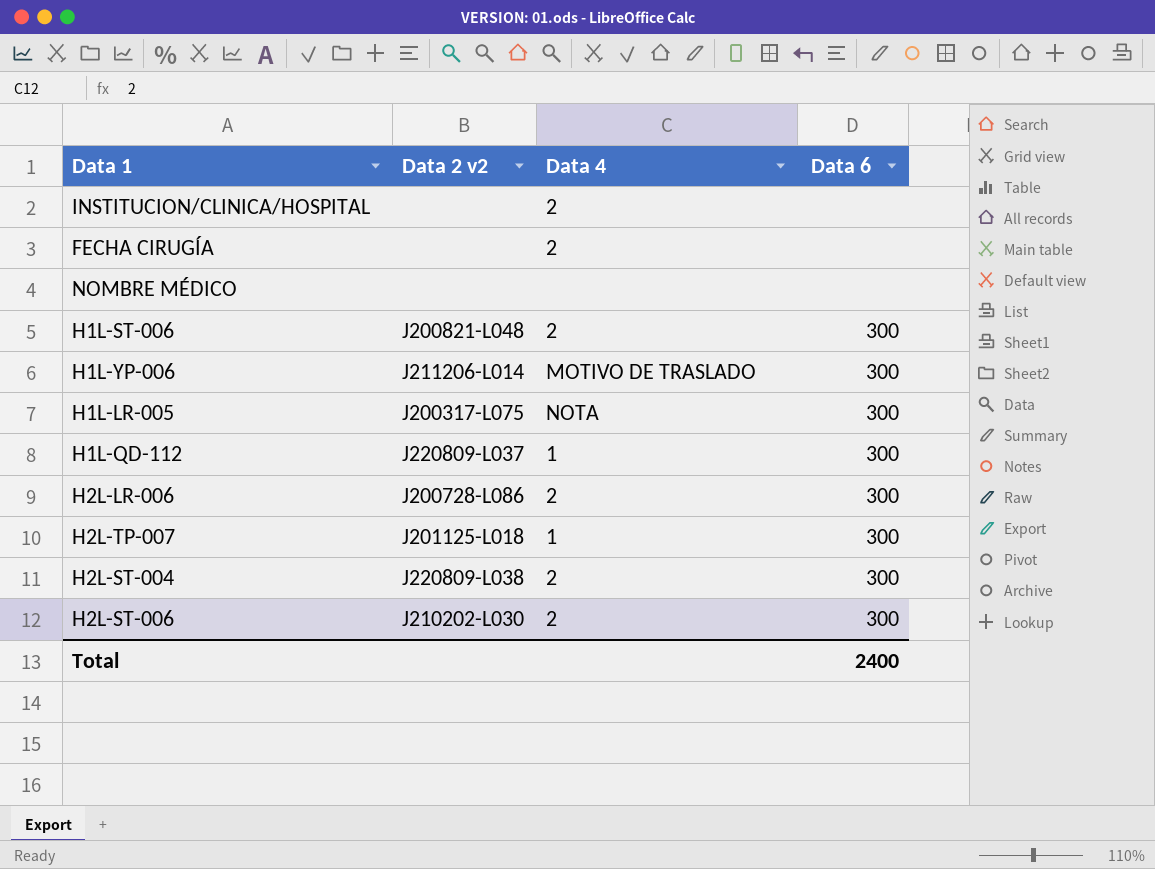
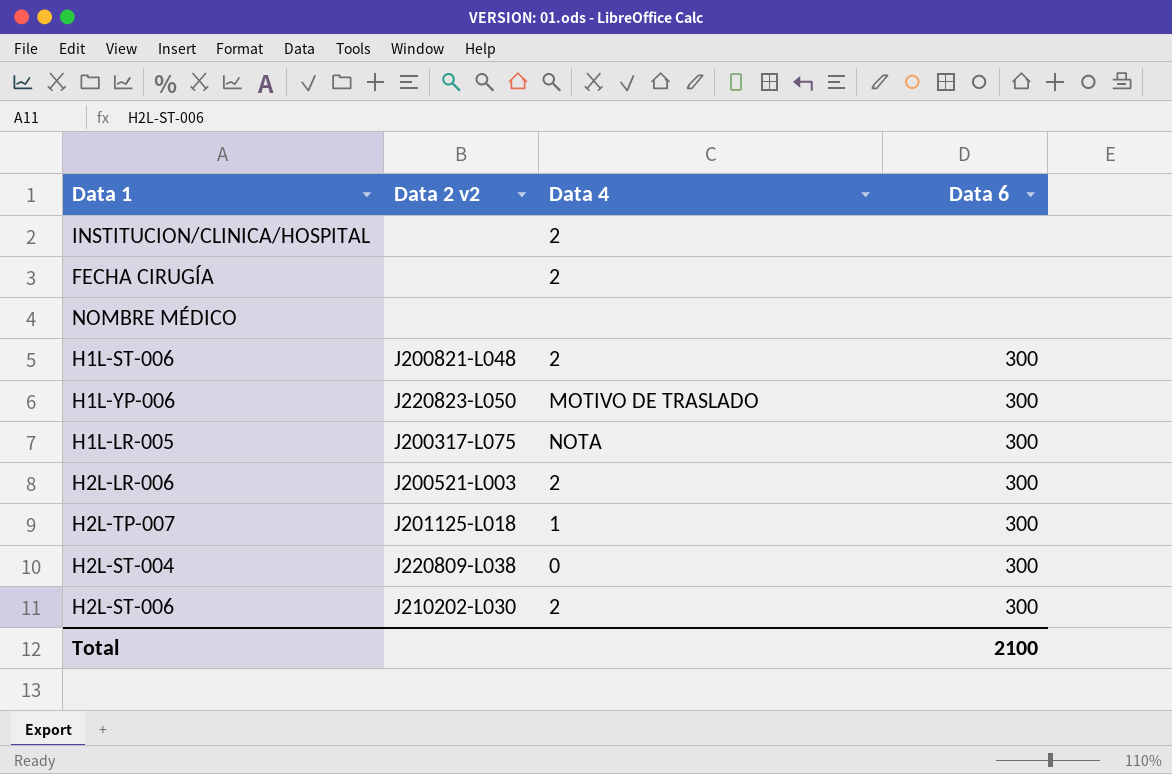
row H1L-QD-112: J220809-L037 | 1 | 300 -> none
H1L-YP-006 | Data 2 v2: J211206-L014 -> J220823-L050
H2L-LR-006 | Data 2 v2: J200728-L086 -> J200521-L003
H2L-ST-004 | Data 4: 2 -> 0
Total | Data 6: 2400 -> 2100

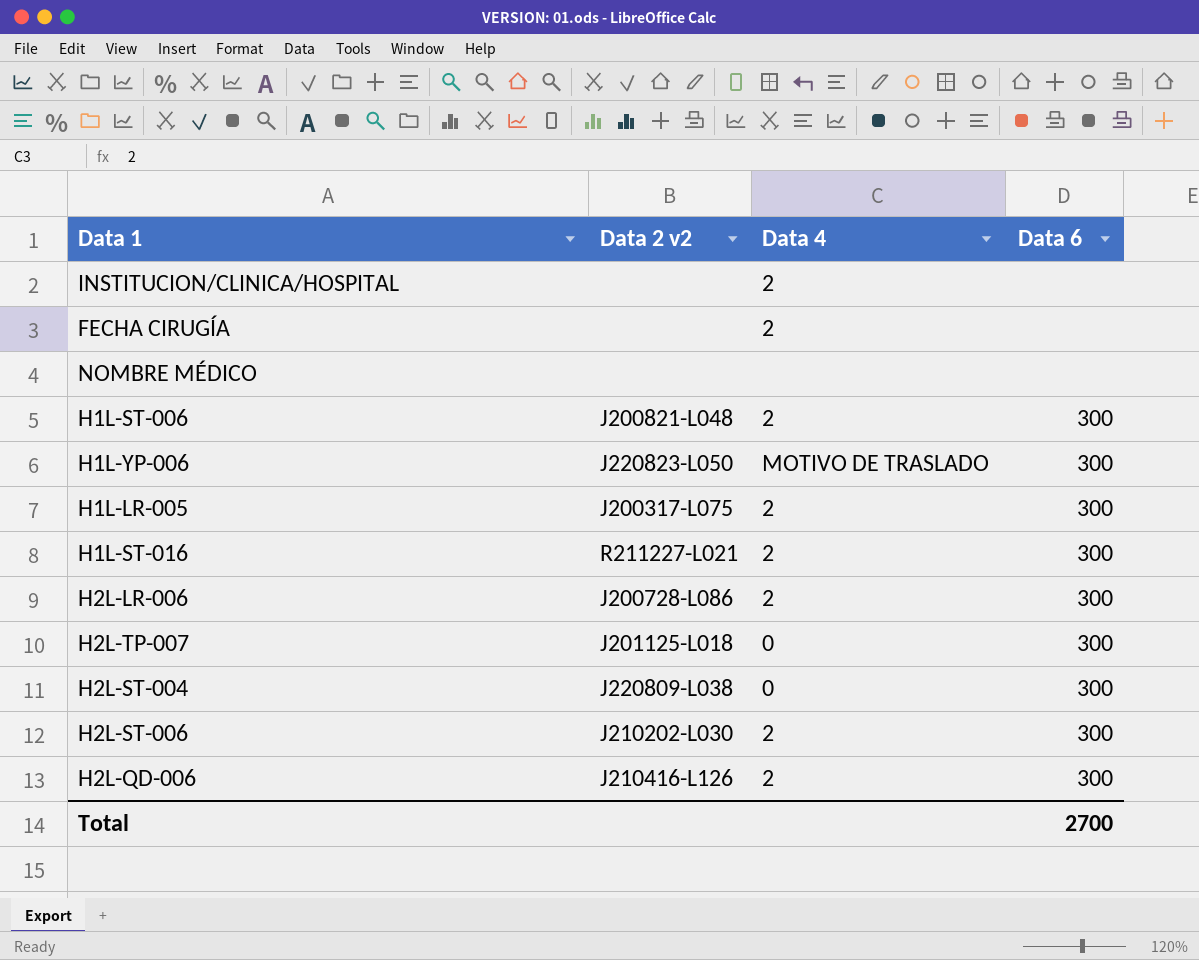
H1L-LR-005 | Data 4: NOTA -> 2
row H1L-ST-016: none -> R211227-L021 | 2 | 300
H2L-LR-006 | Data 2 v2: J200521-L003 -> J200728-L086
H2L-TP-007 | Data 4: 1 -> 0
row H2L-QD-006: none -> J210416-L126 | 2 | 300
Total | Data 6: 2100 -> 2700

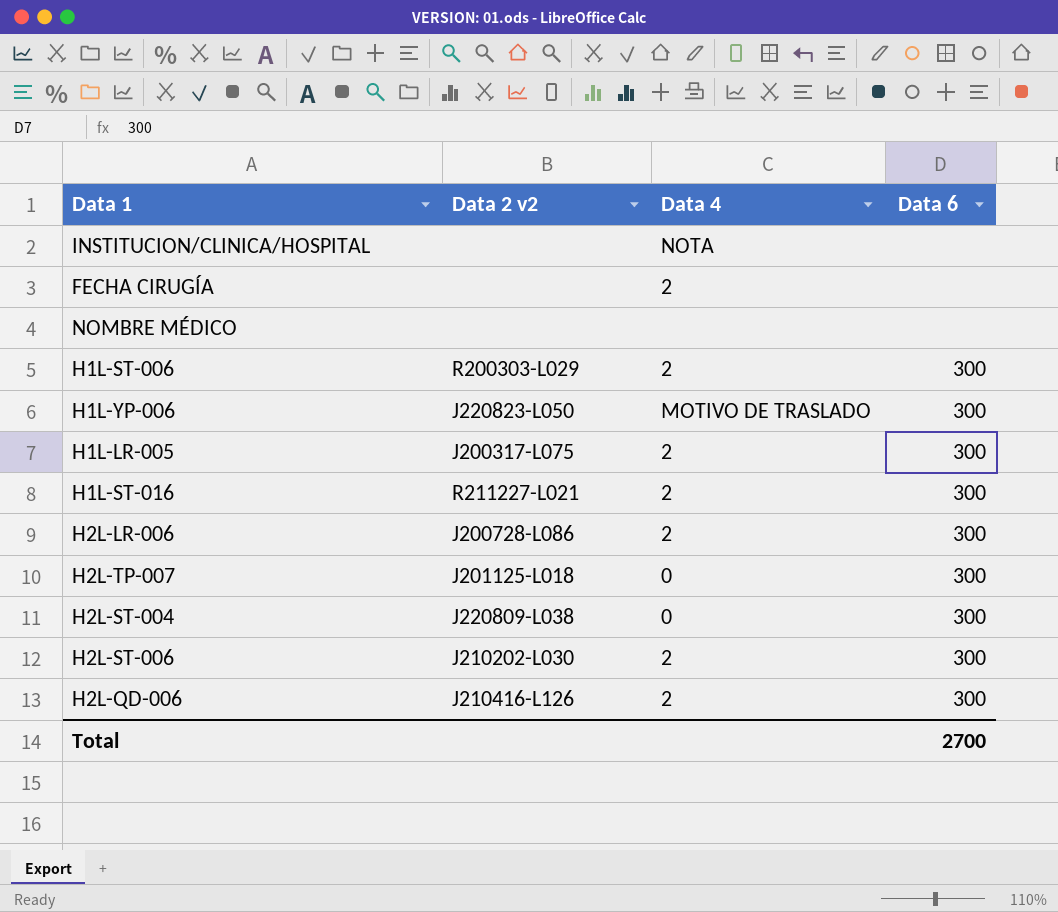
INSTITUCION/CLINICA/HOSPITAL | Data 4: 2 -> NOTA
H1L-ST-006 | Data 2 v2: J200821-L048 -> R200303-L029

